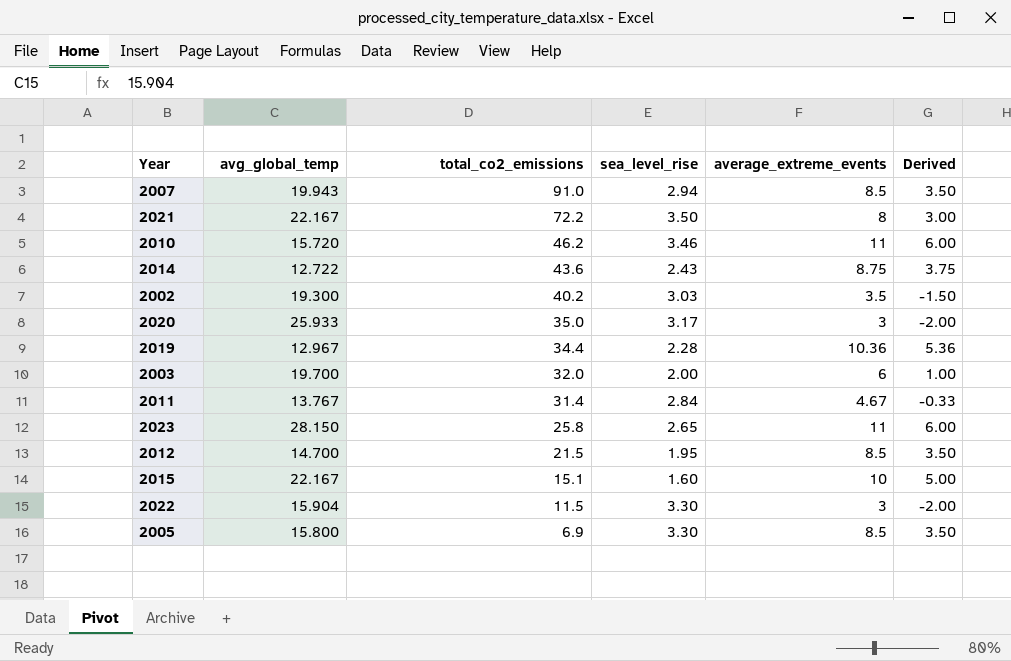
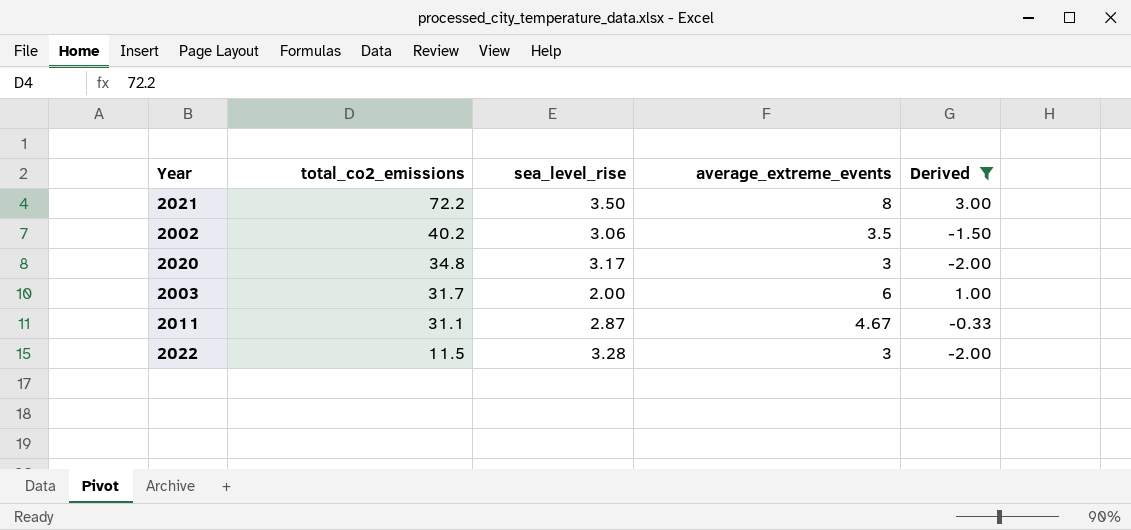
filter: none -> Derived <= 3.00
column avg_global_temp | position: 2 -> none
2002 | sea_level_rise: 3.03 -> 3.06
2020 | total_co2_emissions: 35.0 -> 34.8
2003 | total_co2_emissions: 32.0 -> 31.7
2011 | total_co2_emissions: 31.4 -> 31.1
2011 | sea_level_rise: 2.84 -> 2.87
2022 | sea_level_rise: 3.30 -> 3.28

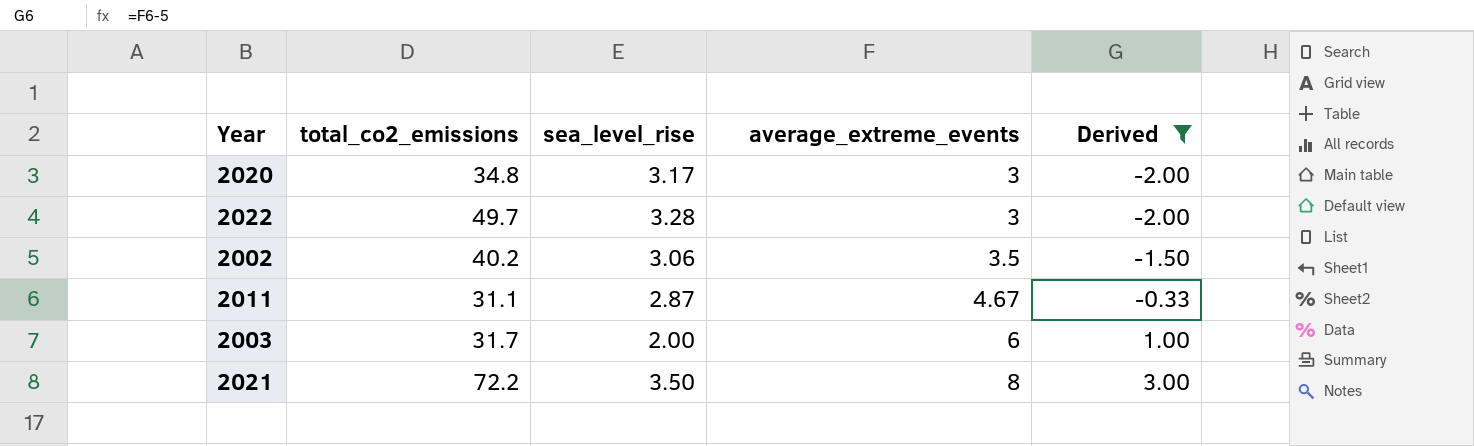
row order: total_co2_emissions descending -> average_extreme_events ascending
2022 | total_co2_emissions: 11.5 -> 49.7

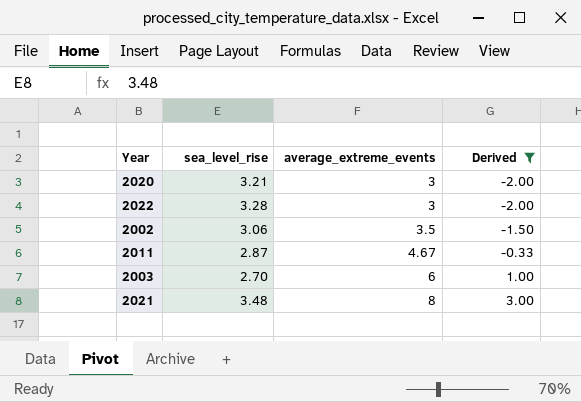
column total_co2_emissions | position: 2 -> none
2020 | sea_level_rise: 3.17 -> 3.21
2003 | sea_level_rise: 2.00 -> 2.70
2021 | sea_level_rise: 3.50 -> 3.48

